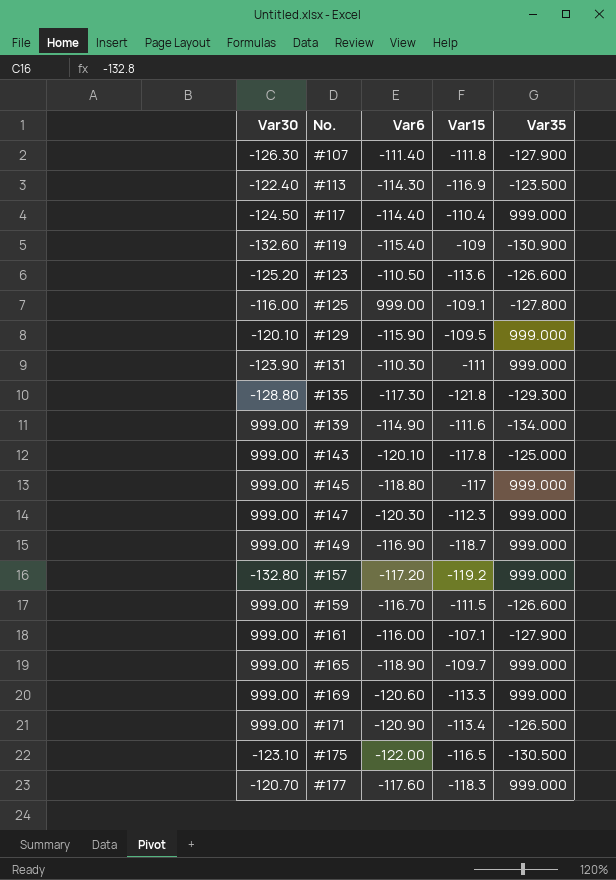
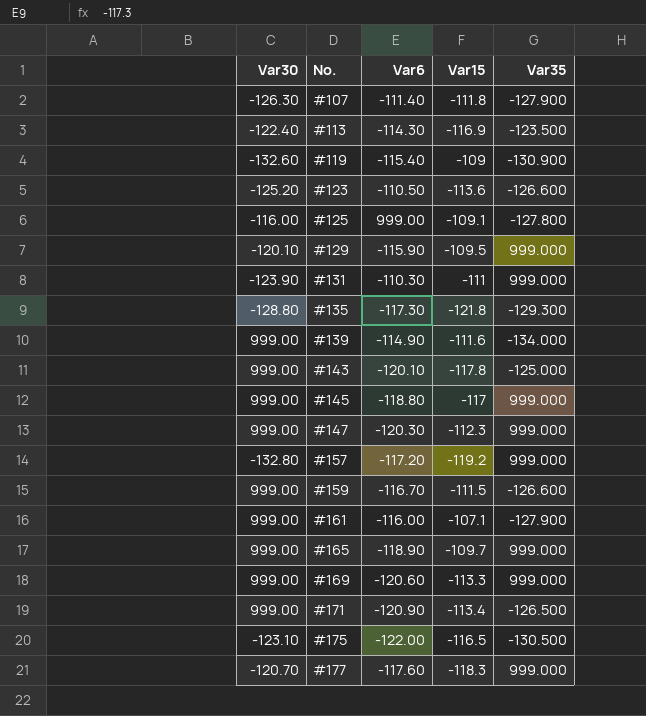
row #117: -124.50 | -114.40 | -110.4 | 999.000 -> none
row #149: 999.00 | -116.90 | -118.7 | 999.000 -> none

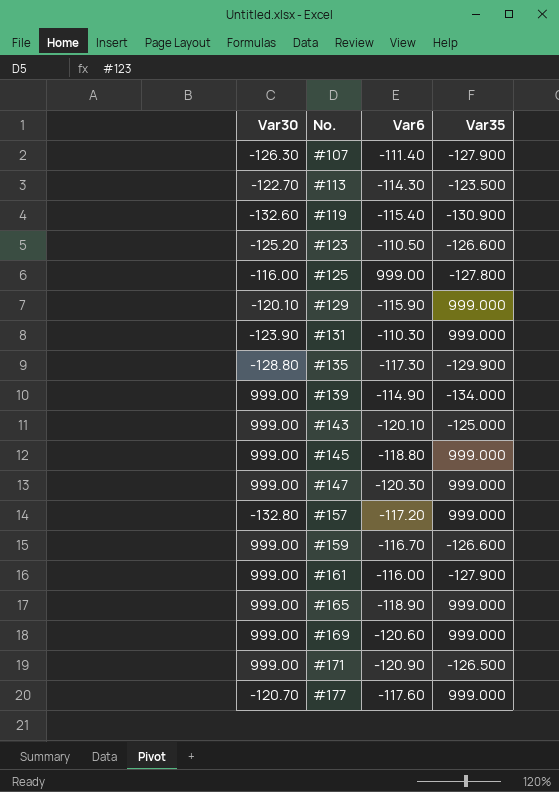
column Var15 | position: 4 -> none
row #175: -123.10 | -122.00 | -116.5 | -130.500 -> none
#113 | Var30: -122.40 -> -122.70
#135 | Var35: -129.300 -> -129.900

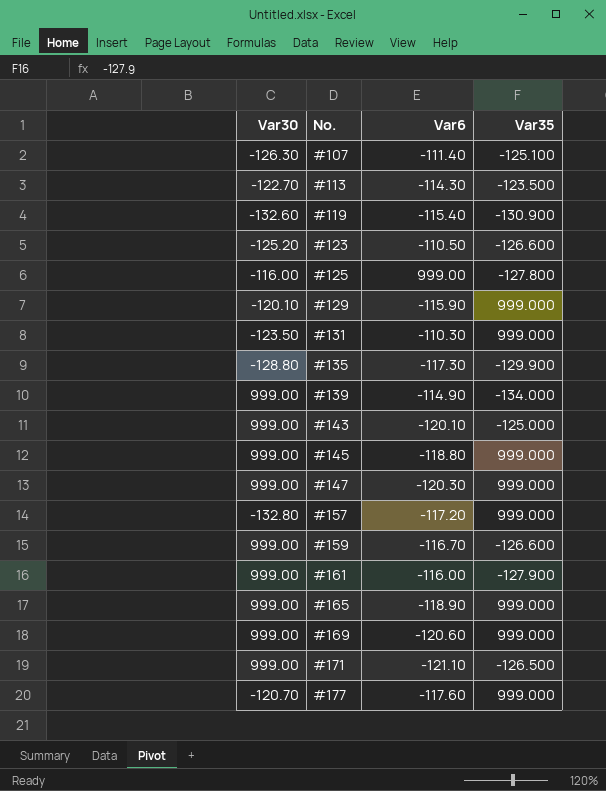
#107 | Var35: -127.900 -> -125.100
#131 | Var30: -123.90 -> -123.50
#171 | Var6: -120.90 -> -121.10

